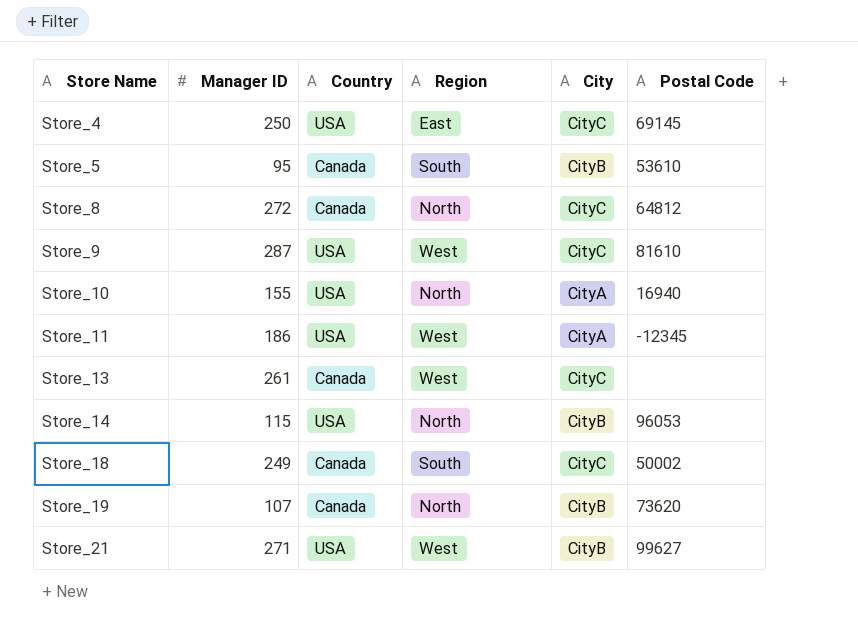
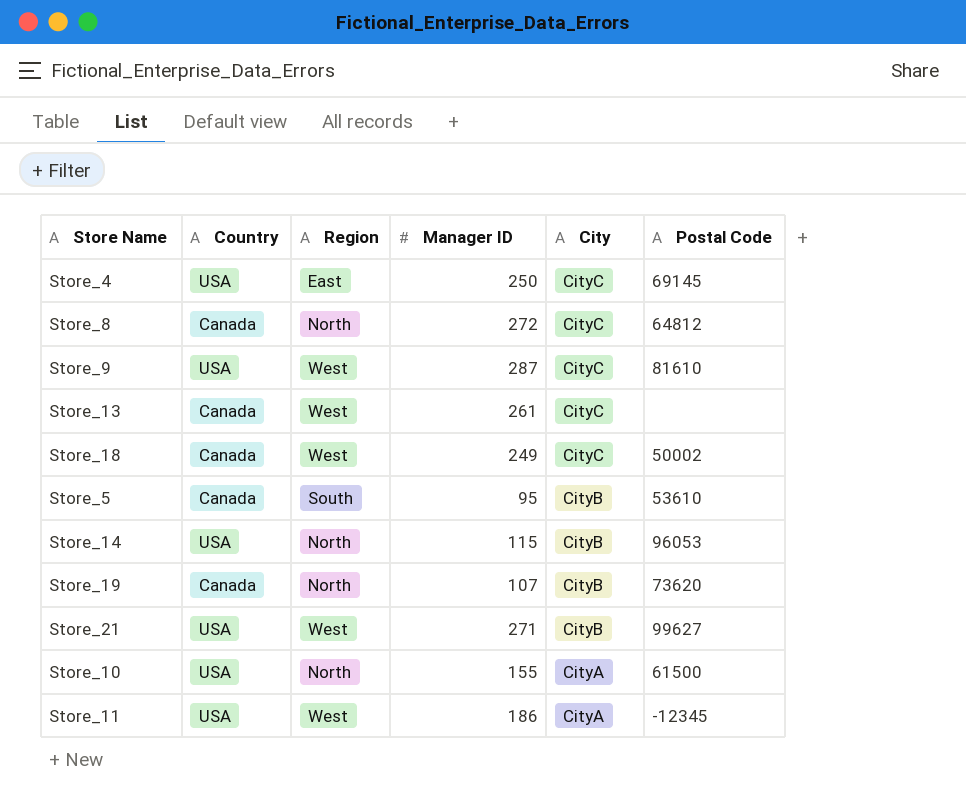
row order: Store Name ascending -> City descending
column Manager ID | position: 2 -> 4
Store_18 | Region: South -> West
Store_10 | Postal Code: 16940 -> 61500

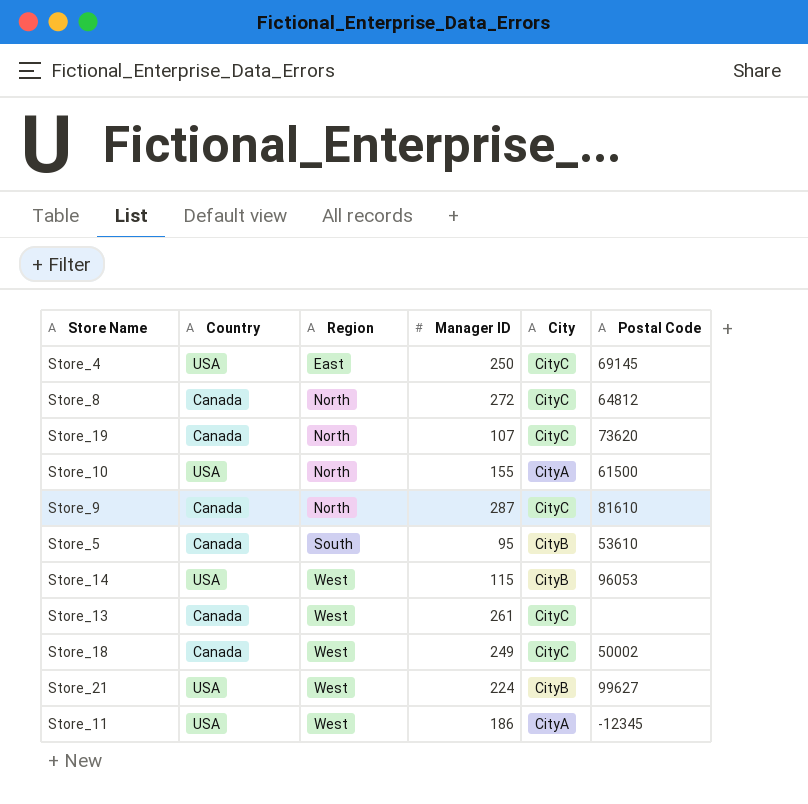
row order: City descending -> Region ascending
Store_19 | City: CityB -> CityC
Store_9 | Country: USA -> Canada
Store_9 | Region: West -> North
Store_14 | Region: North -> West
Store_21 | Manager ID: 271 -> 224

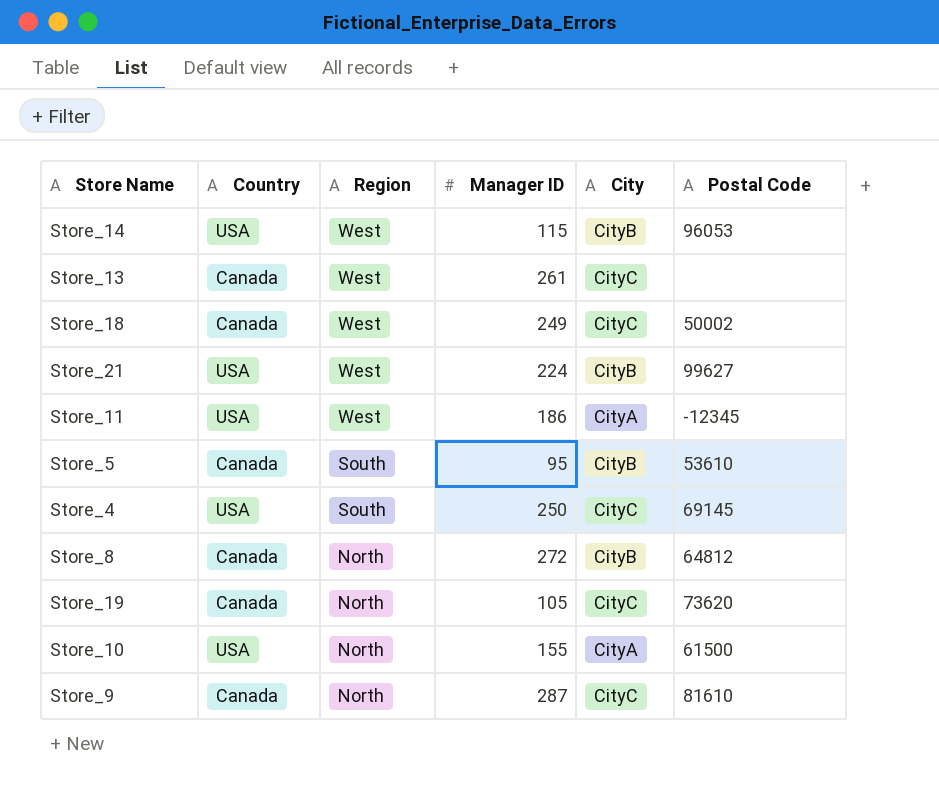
row order: Region ascending -> Region descending
Store_4 | Region: East -> South
Store_8 | City: CityC -> CityB
Store_19 | Manager ID: 107 -> 105

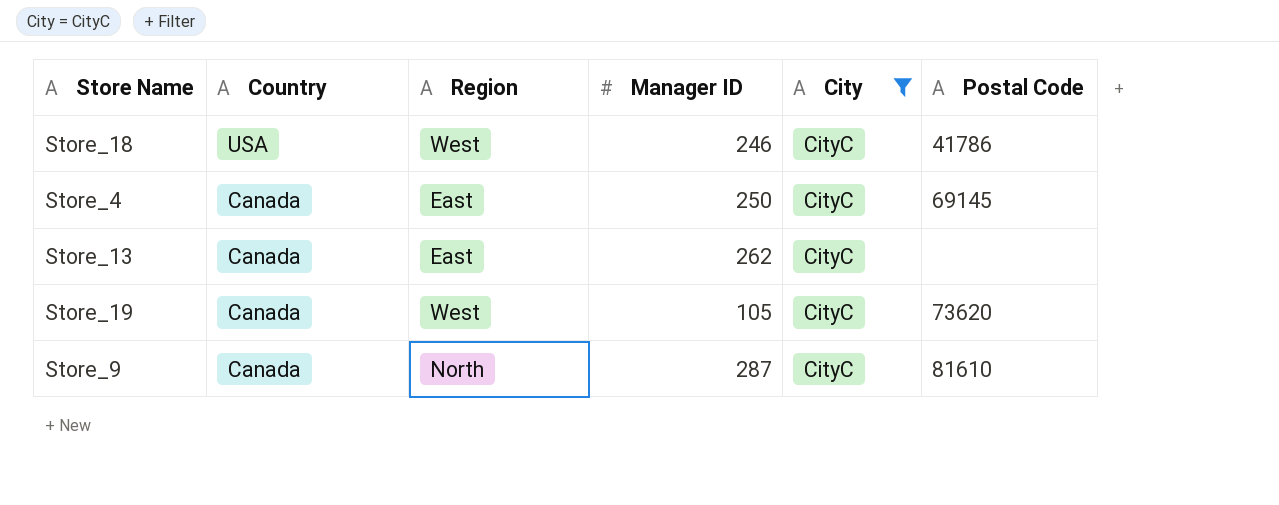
filter: none -> City = CityC
row order: Region descending -> Country descending
Store_18 | Country: Canada -> USA
Store_18 | Manager ID: 249 -> 246
Store_18 | Postal Code: 50002 -> 41786
Store_4 | Country: USA -> Canada
Store_4 | Region: South -> East
Store_13 | Region: West -> East
Store_13 | Manager ID: 261 -> 262
Store_19 | Region: North -> West

